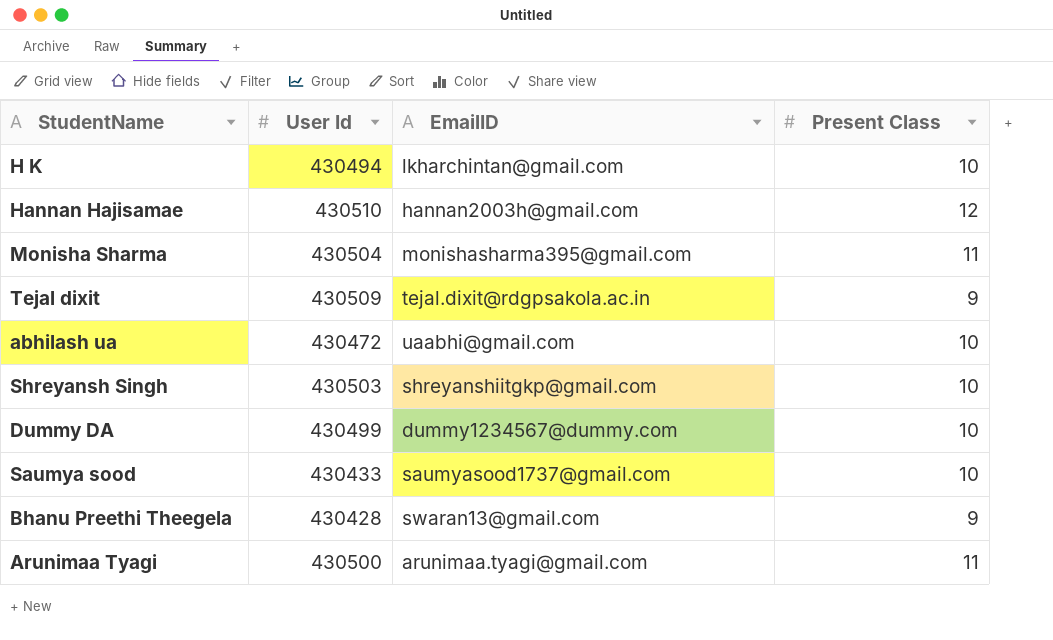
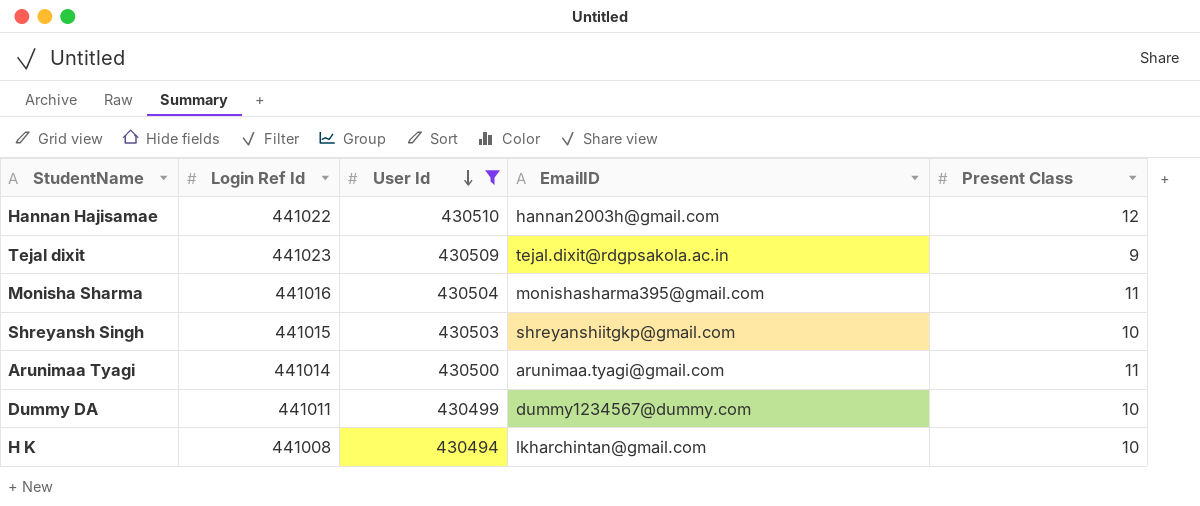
filter: none -> User Id >= 430494
row order: none -> User Id descending
column Login Ref Id | position: none -> 2

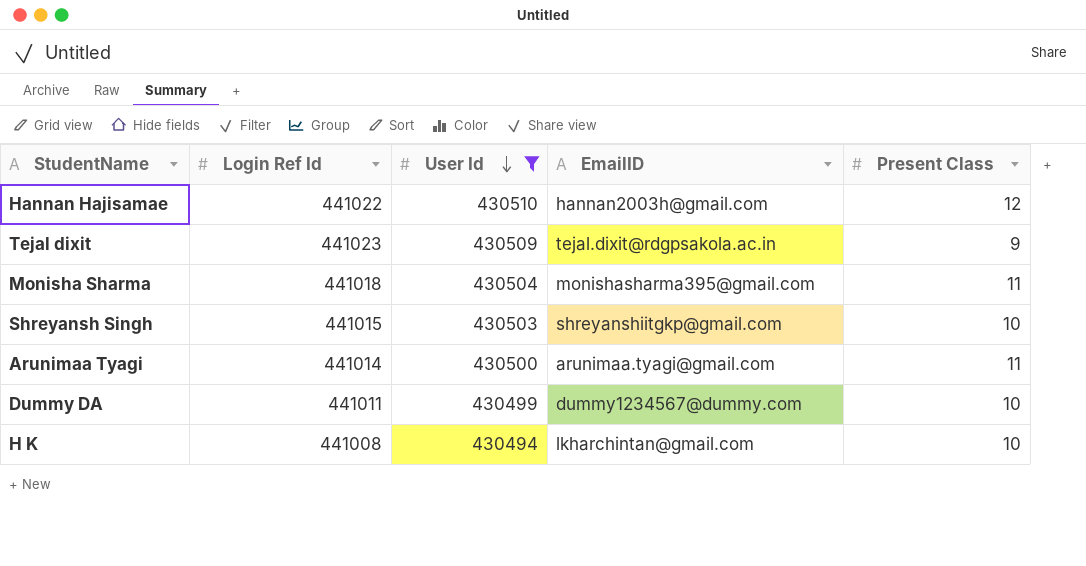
Monisha Sharma | Login Ref Id: 441016 -> 441018

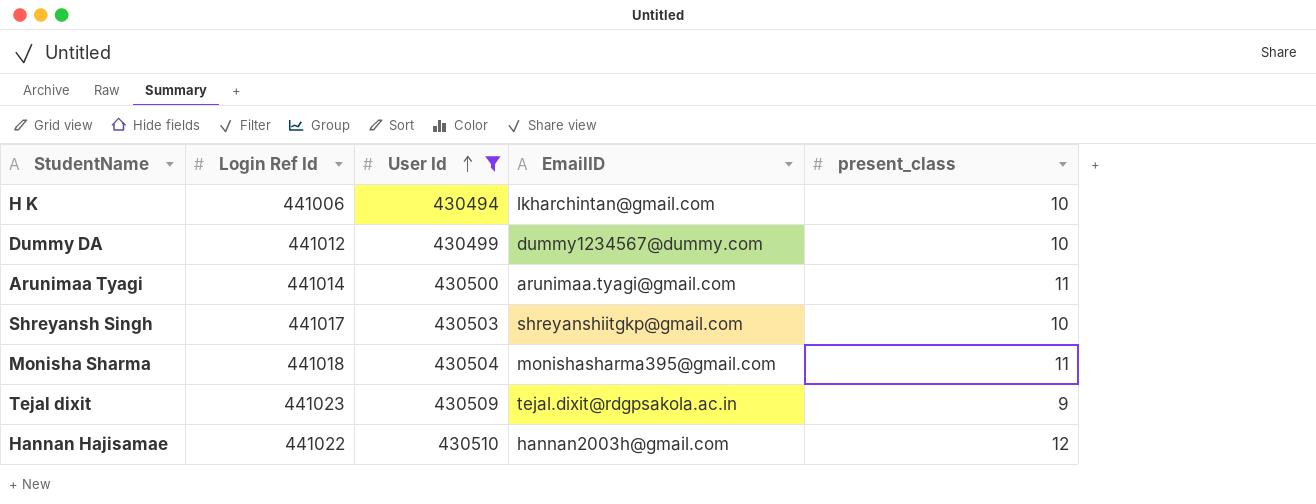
row order: User Id descending -> User Id ascending
column name: Present Class -> present_class
H K | Login Ref Id: 441008 -> 441006
Dummy DA | Login Ref Id: 441011 -> 441012
Shreyansh Singh | Login Ref Id: 441015 -> 441017

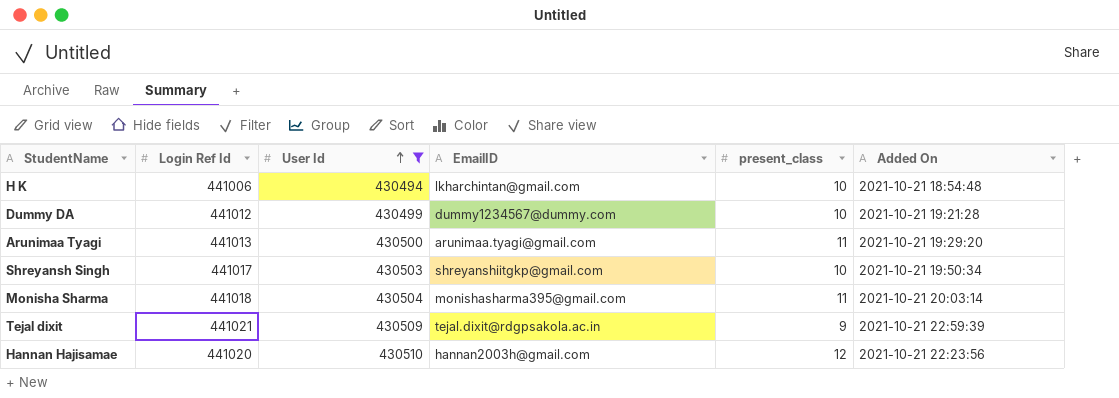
column Added On | position: none -> 6
Arunimaa Tyagi | Login Ref Id: 441014 -> 441013
Tejal dixit | Login Ref Id: 441023 -> 441021
Hannan Hajisamae | Login Ref Id: 441022 -> 441020

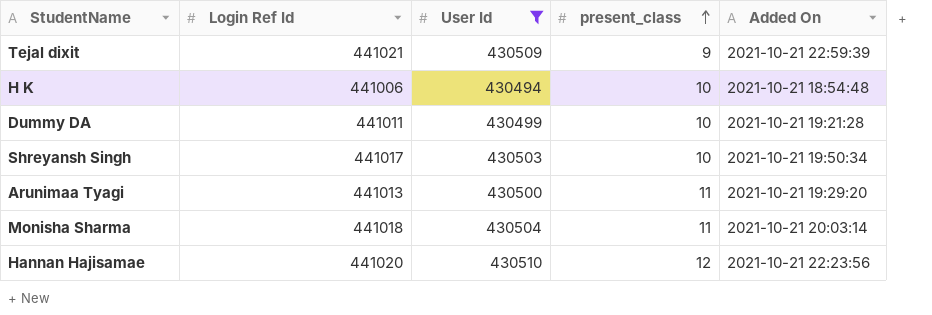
row order: User Id ascending -> present_class ascending
column EmailID | position: 4 -> none
Dummy DA | Login Ref Id: 441012 -> 441011

